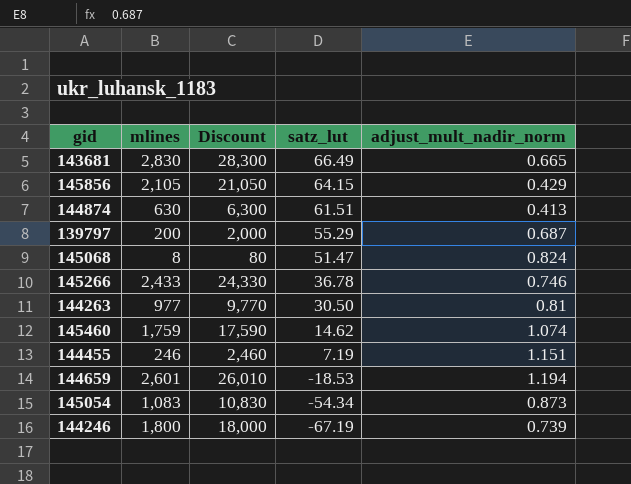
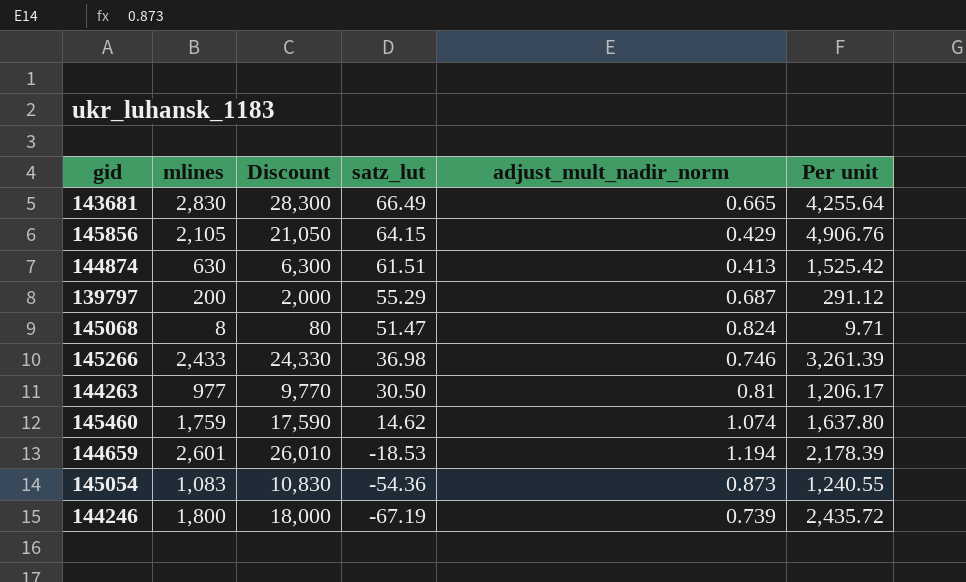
column Per unit | formula: none -> [mlines] / [adjust_mult_nadir_norm]
row 144455: 246 | 2,460 | 7.19 | 1.151 -> none
145266 | satz_lut: 36.78 -> 36.98
145054 | satz_lut: -54.34 -> -54.36

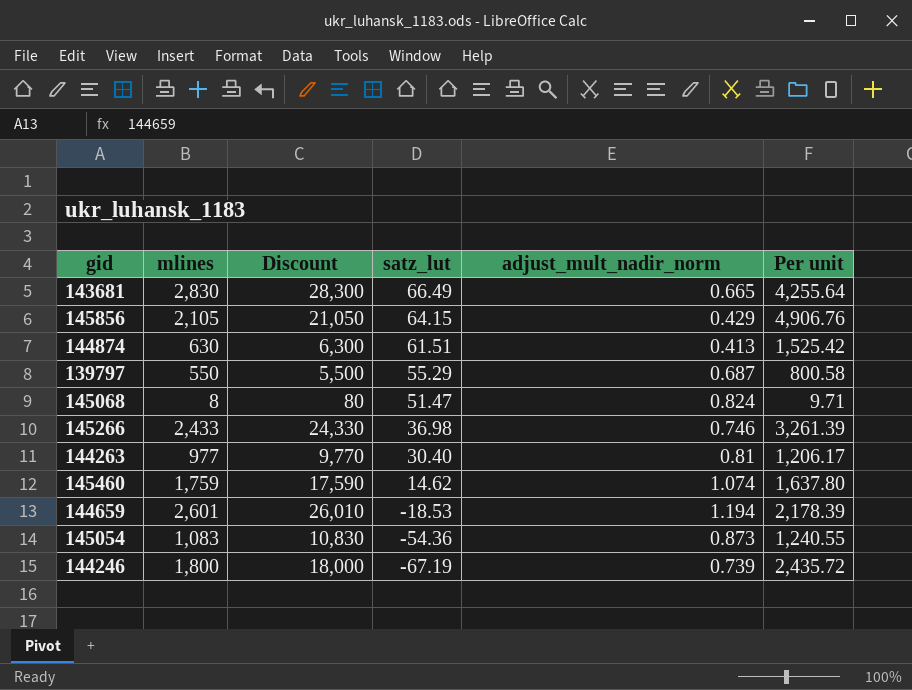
139797 | mlines: 200 -> 550
139797 | Discount: 2,000 -> 5,500
139797 | Per unit: 291.12 -> 800.58
144263 | satz_lut: 30.50 -> 30.40

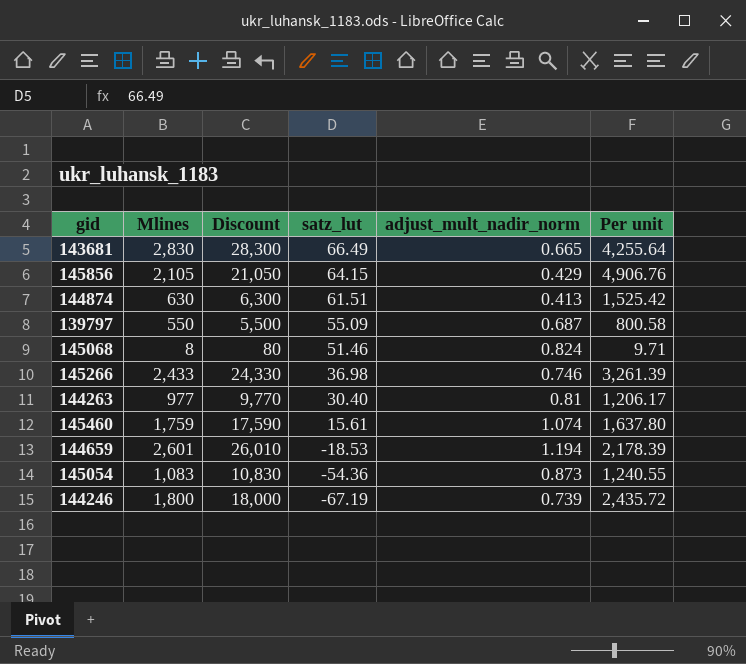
column name: mlines -> Mlines
139797 | satz_lut: 55.29 -> 55.09
145068 | satz_lut: 51.47 -> 51.46
145460 | satz_lut: 14.62 -> 15.61

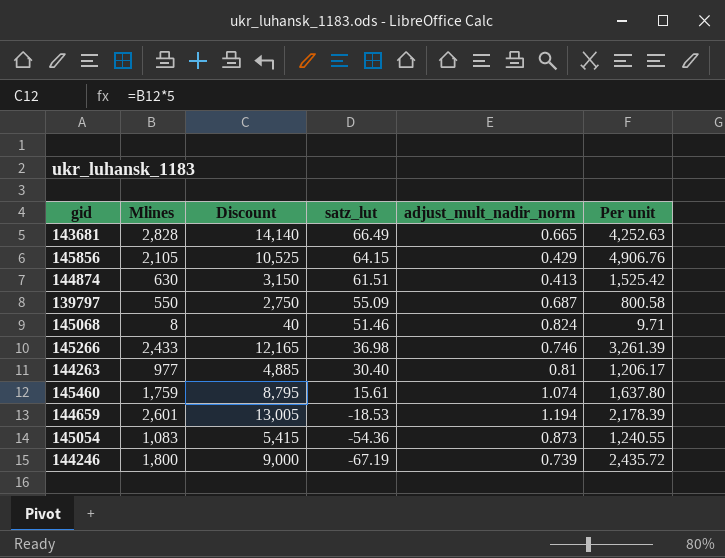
column Discount | formula: [Mlines] * 10 -> [Mlines] * 5
143681 | Mlines: 2,830 -> 2,828
143681 | Per unit: 4,255.64 -> 4,252.63

